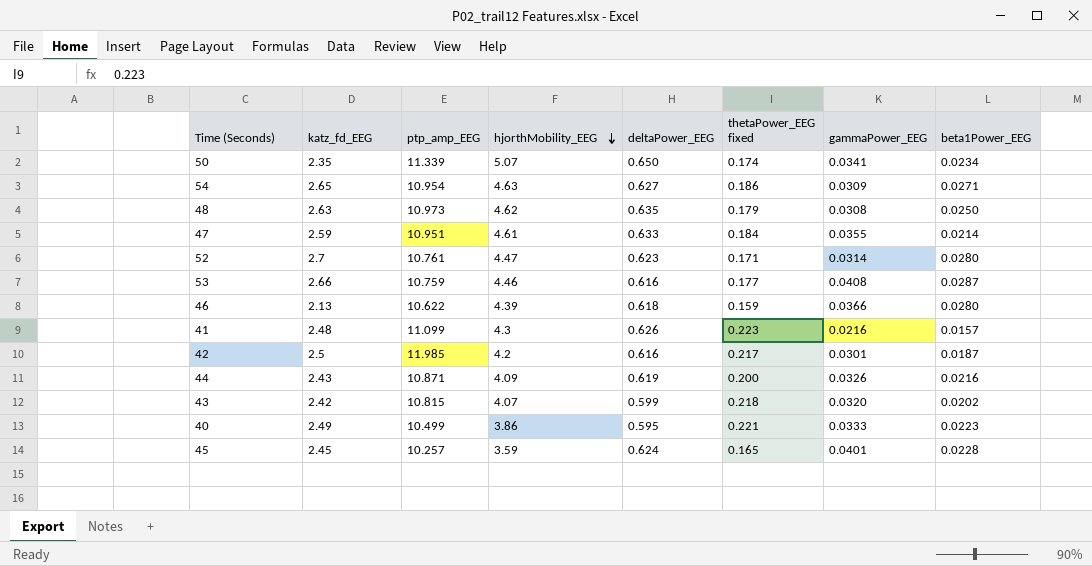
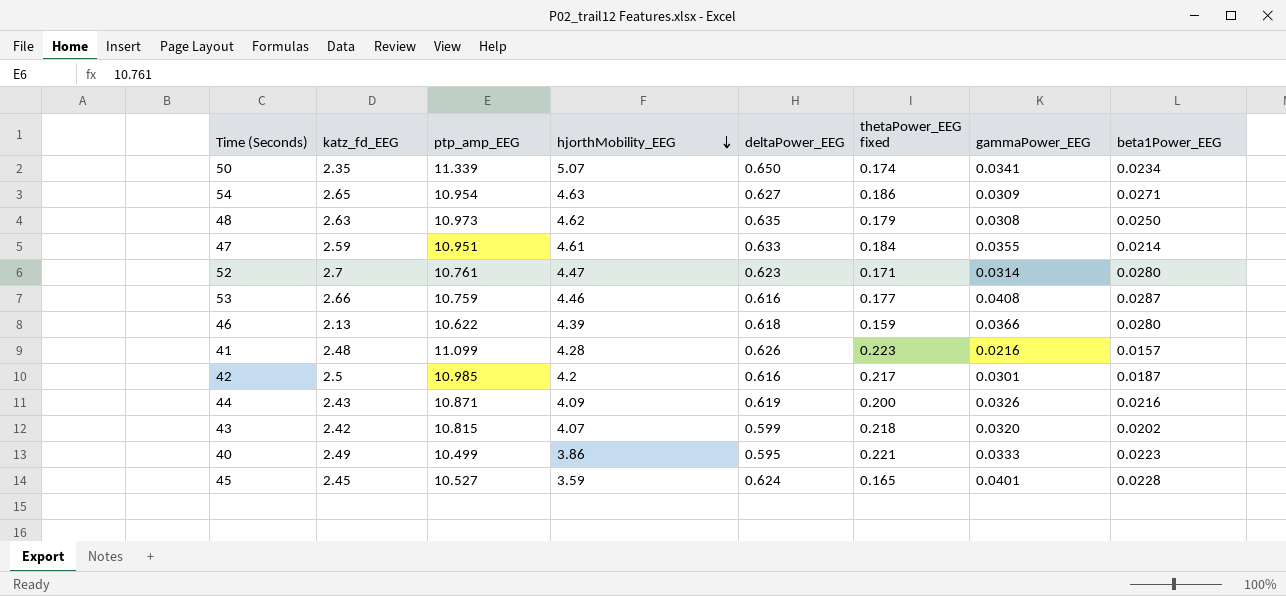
41 | hjorthMobility_EEG: 4.3 -> 4.28
42 | ptp_amp_EEG: 11.985 -> 10.985
45 | ptp_amp_EEG: 10.257 -> 10.527

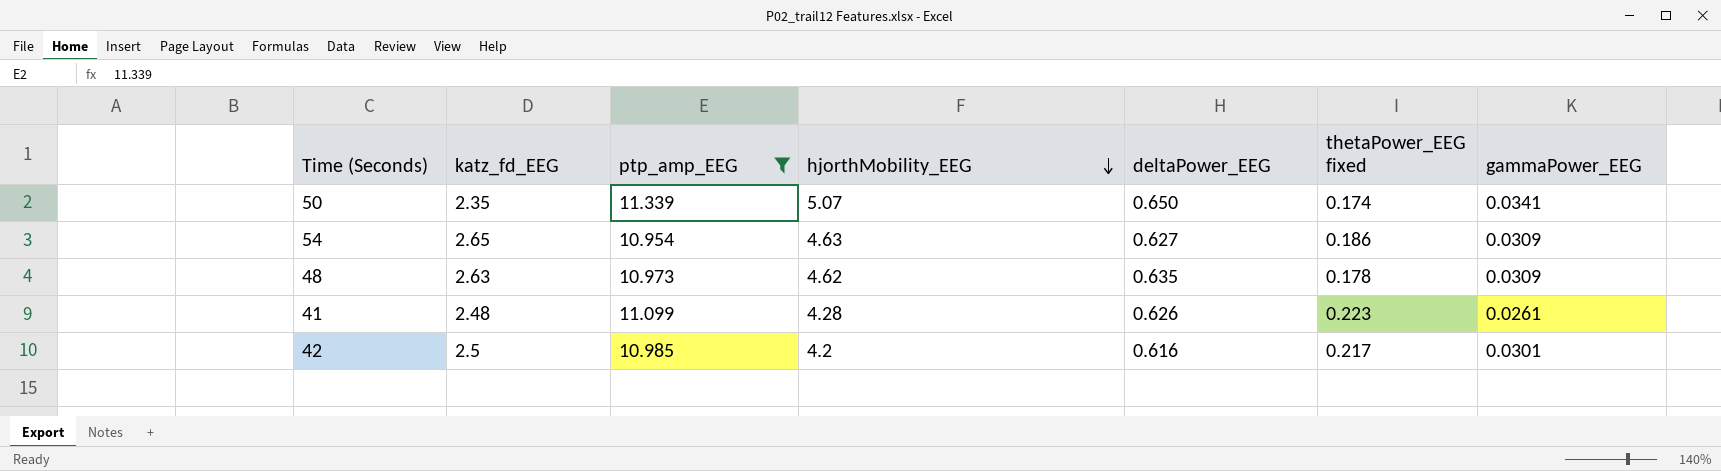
filter: none -> ptp_amp_EEG >= 10.954
column beta1Power_EEG | position: 8 -> none
48 | thetaPower_EEG fixed: 0.179 -> 0.178
48 | gammaPower_EEG: 0.0308 -> 0.0309
41 | gammaPower_EEG: 0.0216 -> 0.0261

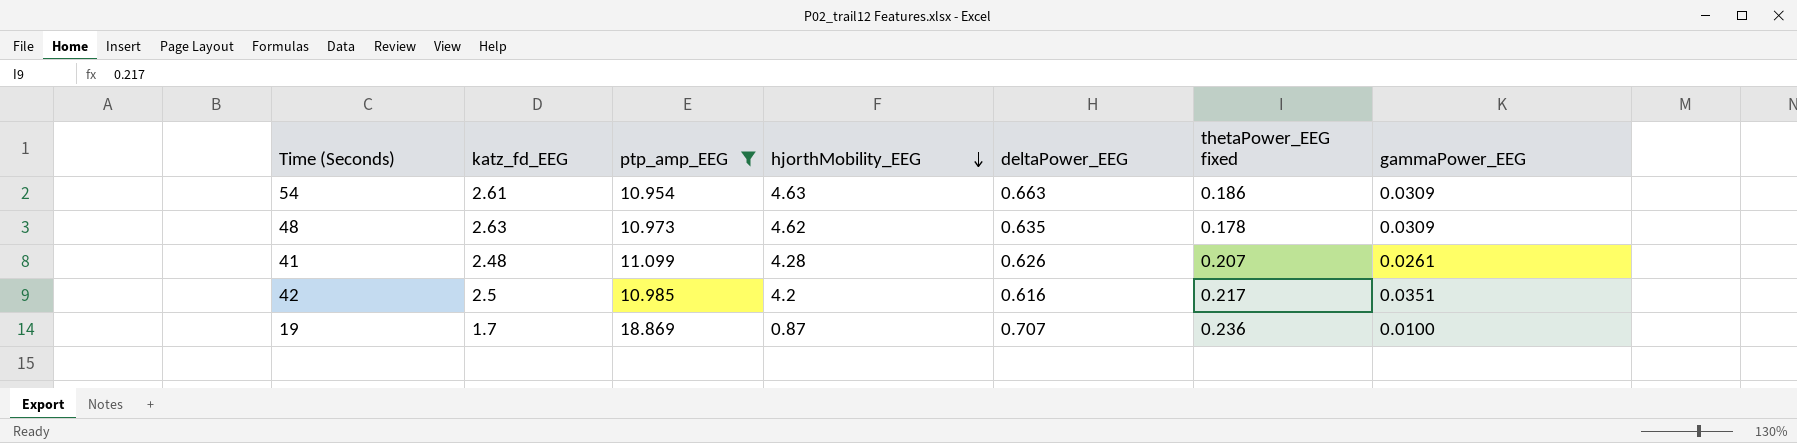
row 50: 2.35 | 11.339 | 5.07 | 0.650 | 0.174 | 0.0341 -> none
54 | katz_fd_EEG: 2.65 -> 2.61
54 | deltaPower_EEG: 0.627 -> 0.663
41 | thetaPower_EEG fixed: 0.223 -> 0.207
42 | gammaPower_EEG: 0.0301 -> 0.0351
row 19: none -> 1.7 | 18.869 | 0.87 | 0.707 | 0.236 | 0.0100

